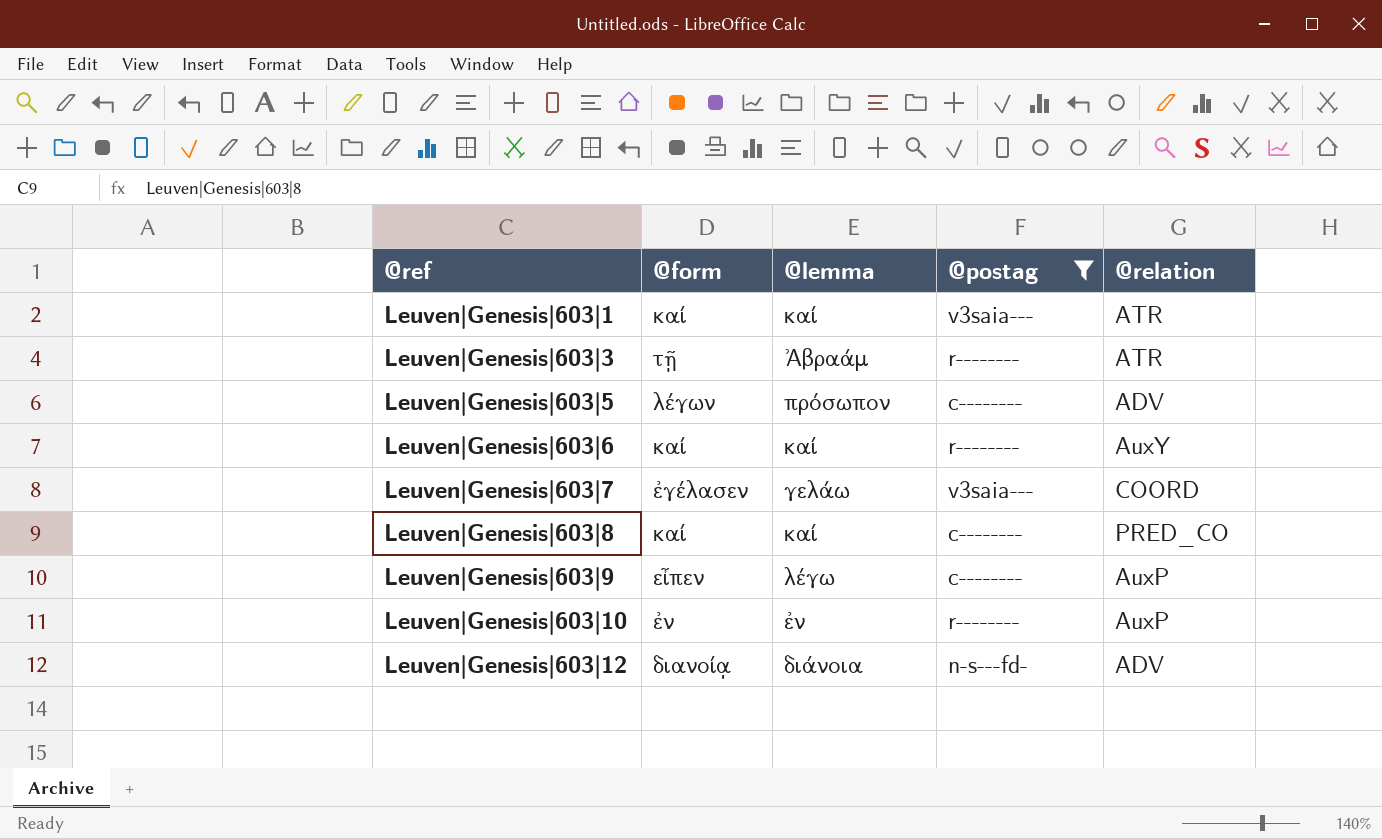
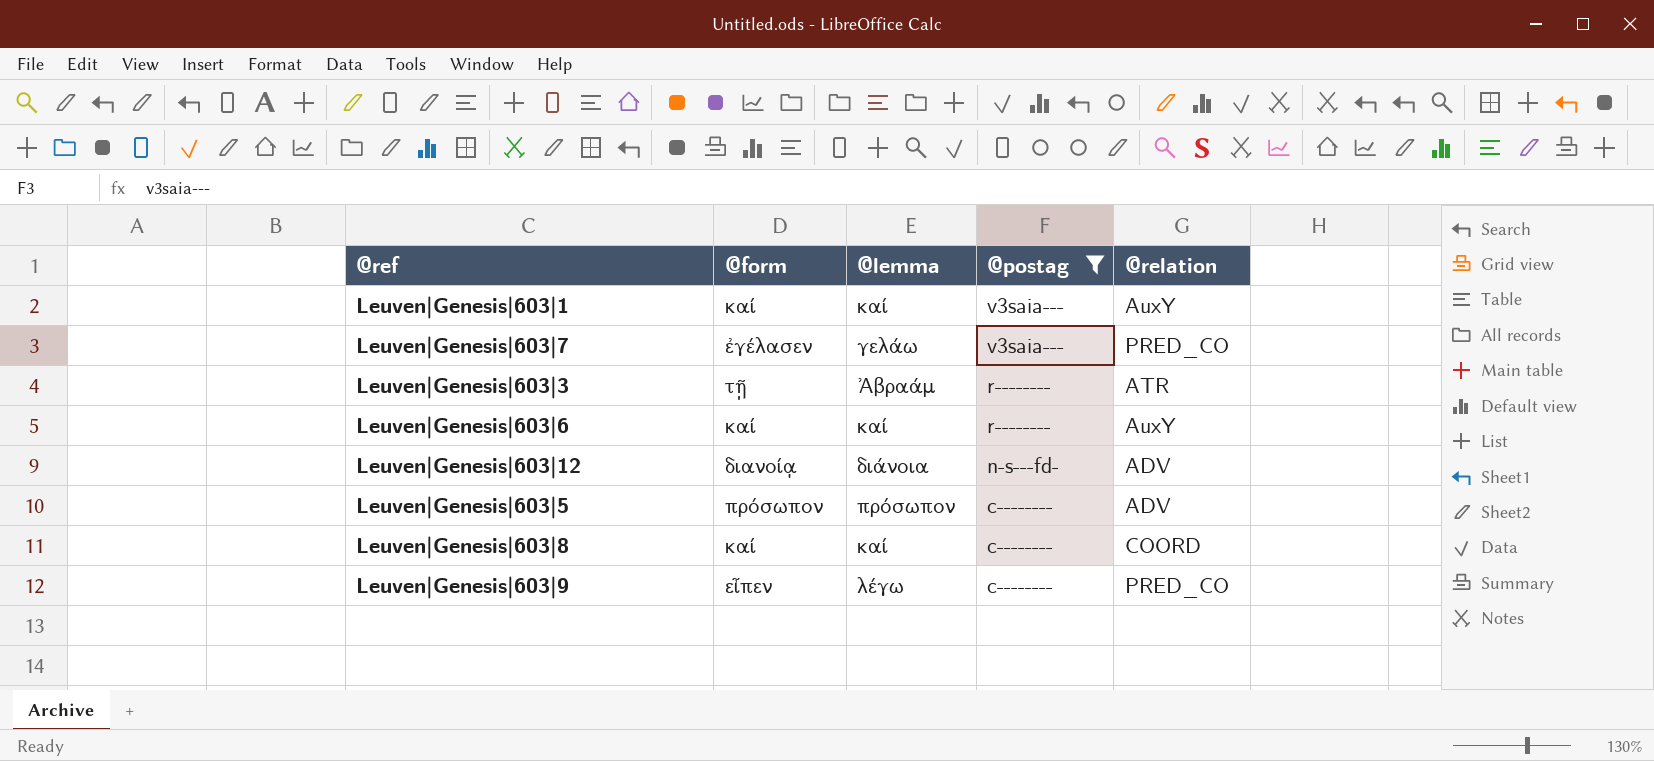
row order: @ref ascending -> @postag descending
row Leuven|Genesis|603|10: ἐν | ἐν | r-------- | AuxP -> none
Leuven|Genesis|603|1 | @relation: ATR -> AuxY
Leuven|Genesis|603|7 | @relation: COORD -> PRED_CO
Leuven|Genesis|603|5 | @form: λέγων -> πρόσωπον
Leuven|Genesis|603|8 | @relation: PRED_CO -> COORD
Leuven|Genesis|603|9 | @relation: AuxP -> PRED_CO

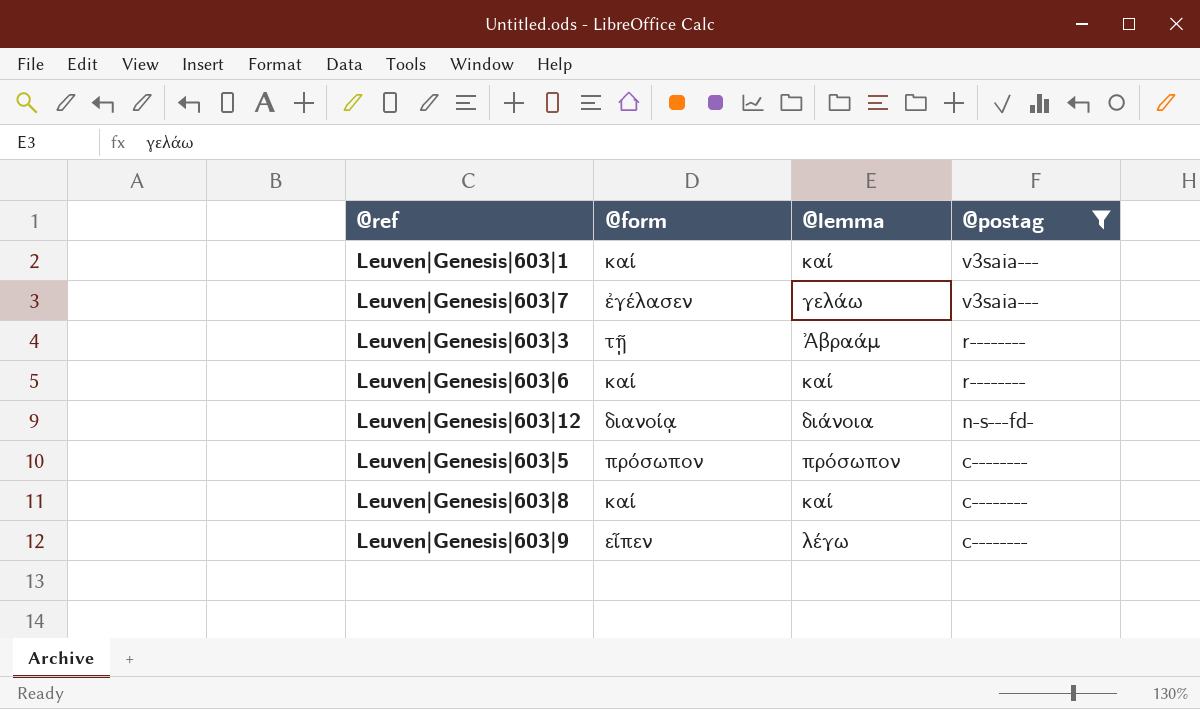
column @relation | position: 5 -> none

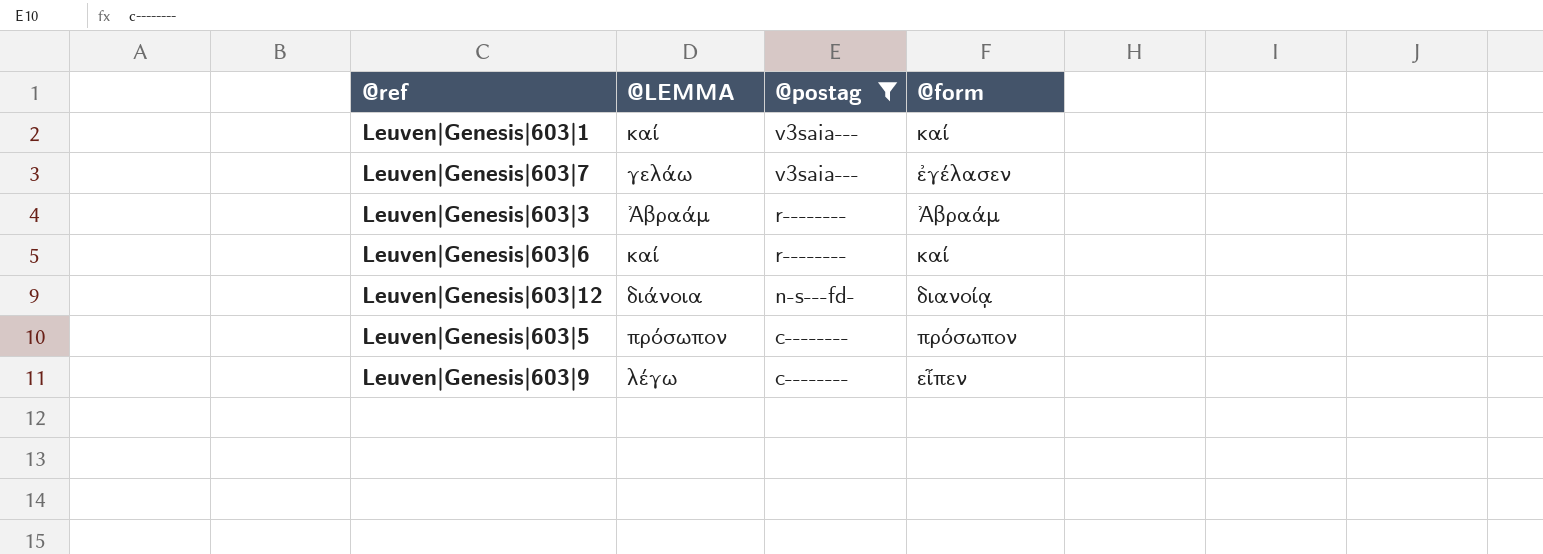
column name: @lemma -> @LEMMA
column @form | position: 2 -> 4
row Leuven|Genesis|603|8: καί | καί | c-------- -> none
Leuven|Genesis|603|3 | @form: τῇ -> Ἀβραάμ

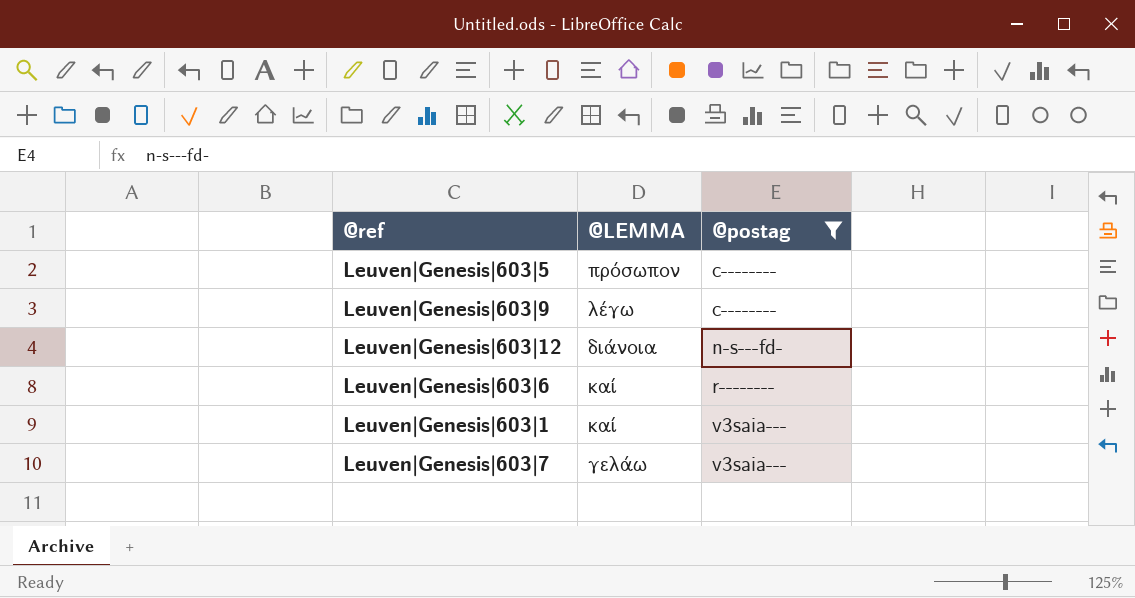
row order: @postag descending -> @postag ascending
column @form | position: 4 -> none
row Leuven|Genesis|603|3: Ἀβραάμ | r-------- | Ἀβραάμ -> none

